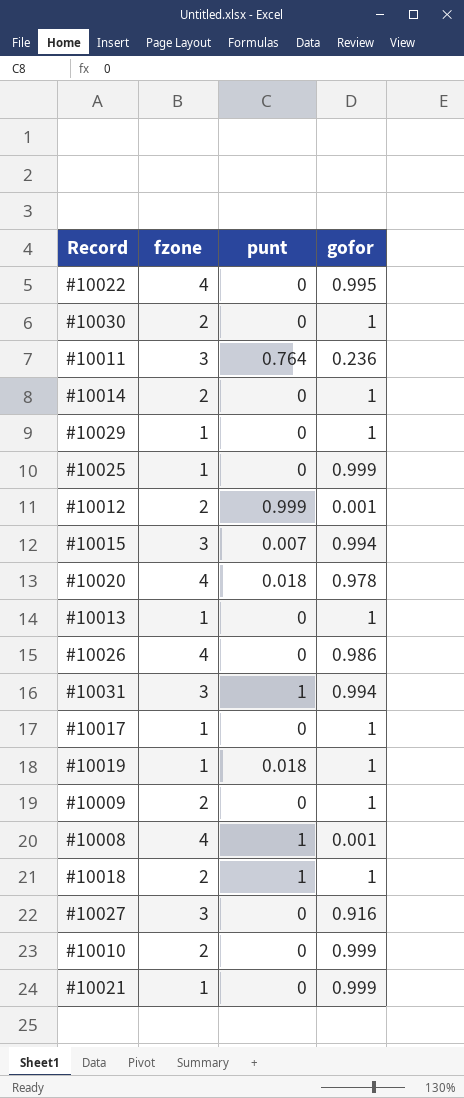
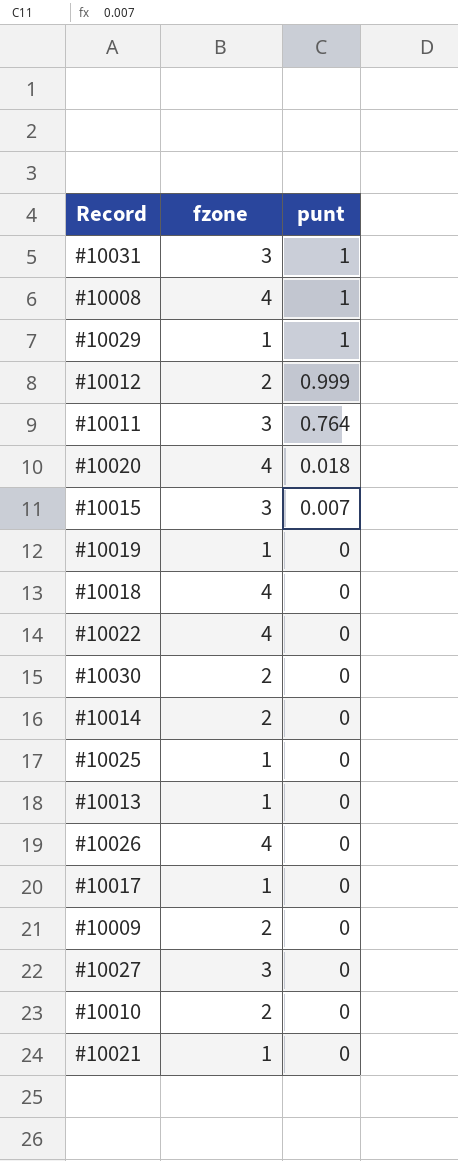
row order: none -> punt descending
column gofor | position: 4 -> none
#10029 | punt: 0 -> 1
#10019 | punt: 0.018 -> 0
#10018 | fzone: 2 -> 4
#10018 | punt: 1 -> 0

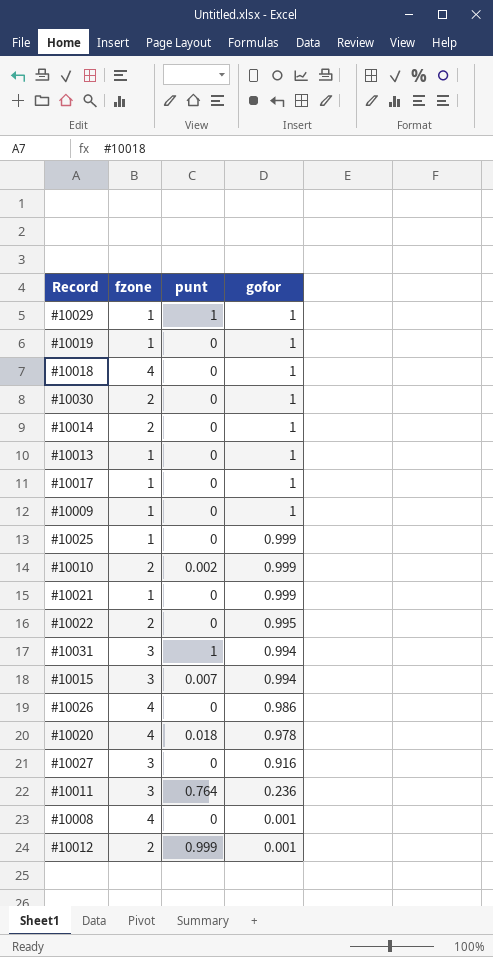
row order: punt descending -> gofor descending
column gofor | position: none -> 4
#10009 | fzone: 2 -> 1
#10010 | punt: 0 -> 0.002
#10022 | fzone: 4 -> 2
#10008 | punt: 1 -> 0

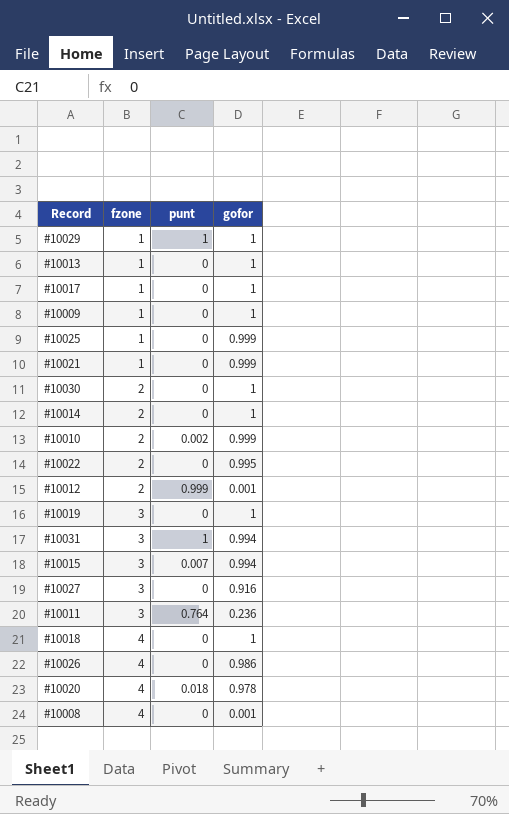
row order: gofor descending -> fzone ascending
#10019 | fzone: 1 -> 3

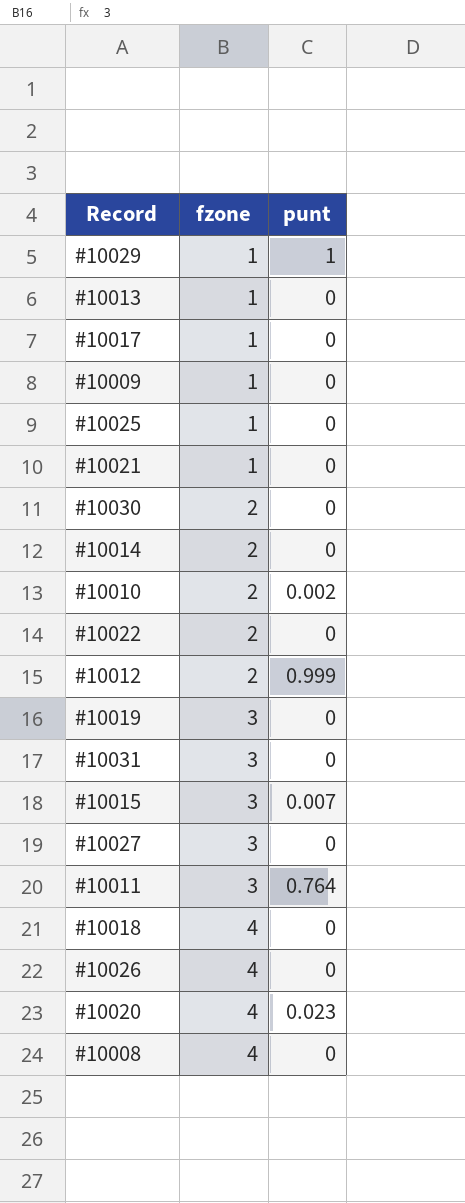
column gofor | position: 4 -> none
#10031 | punt: 1 -> 0
#10020 | punt: 0.018 -> 0.023

